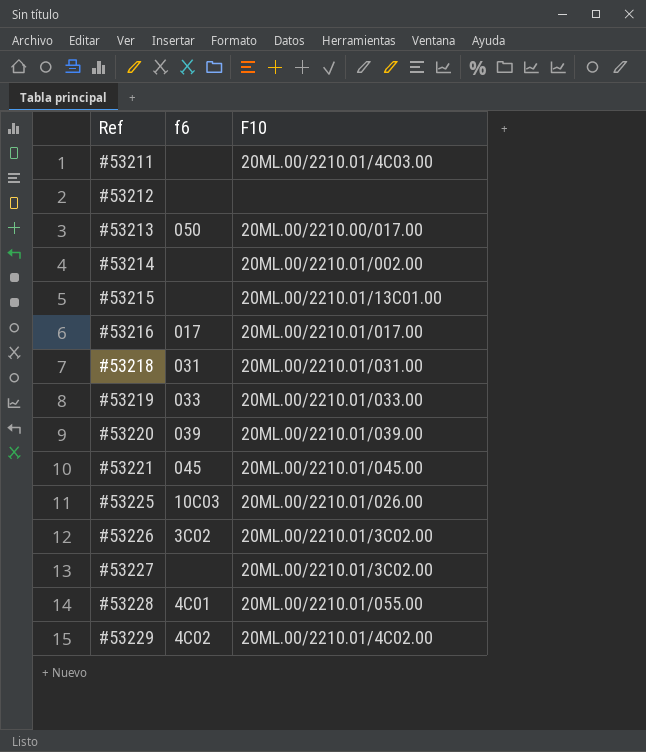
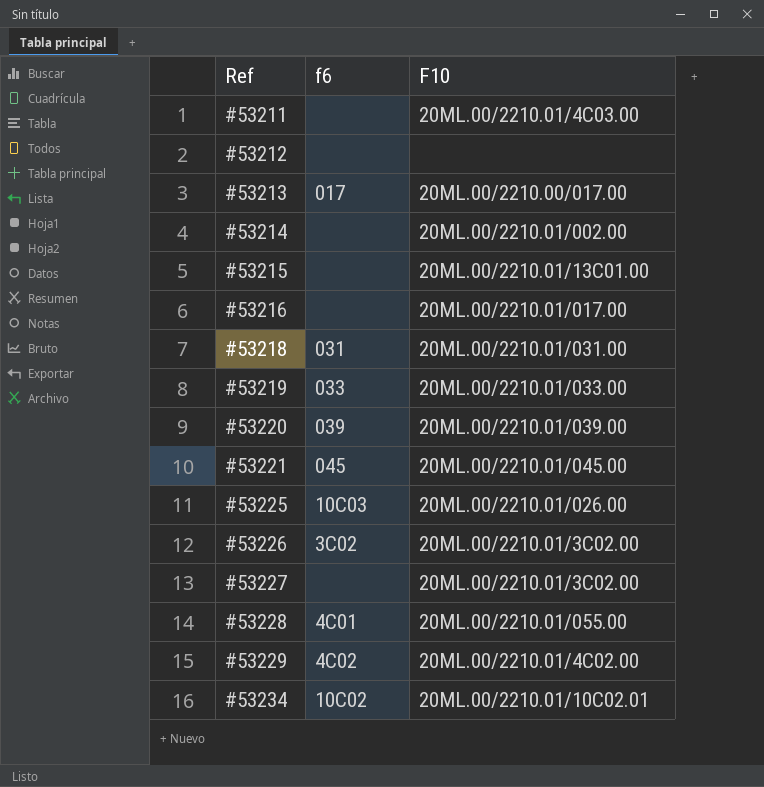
#53213 | f6: 050 -> 017
#53216 | f6: 017 -> none
row #53234: none -> 10C02 | 20ML.00/2210.01/10C02.01

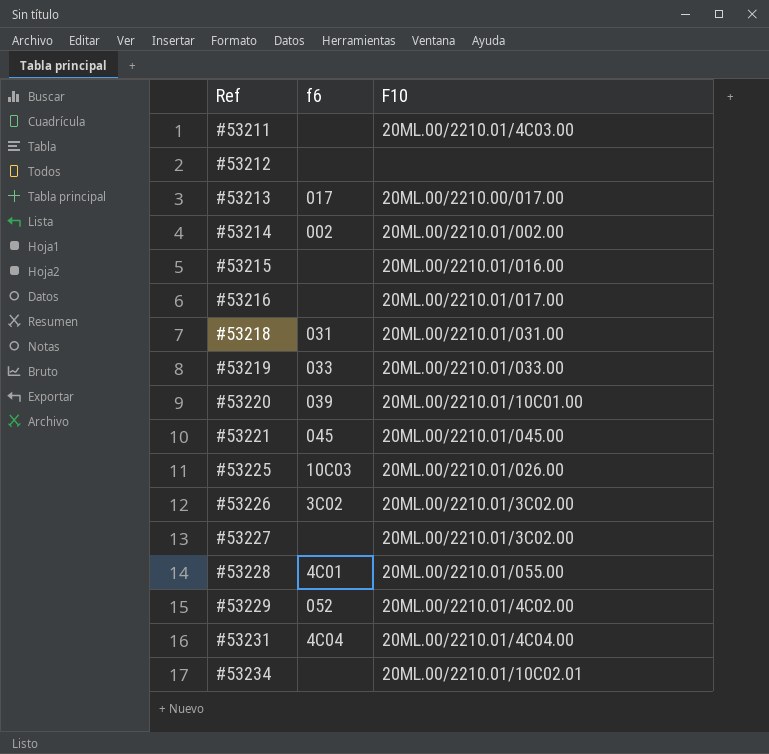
#53214 | f6: none -> 002
#53215 | F10: 20ML.00/2210.01/13C01.00 -> 20ML.00/2210.01/016.00
#53220 | F10: 20ML.00/2210.01/039.00 -> 20ML.00/2210.01/10C01.00
#53229 | f6: 4C02 -> 052
row #53231: none -> 4C04 | 20ML.00/2210.01/4C04.00
#53234 | f6: 10C02 -> none

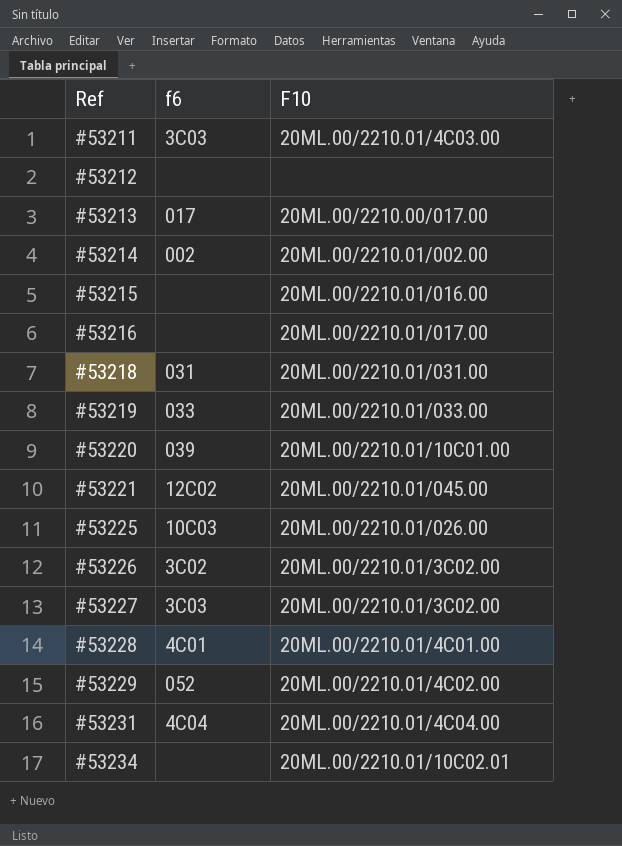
#53211 | f6: none -> 3C03
#53221 | f6: 045 -> 12C02
#53227 | f6: none -> 3C03
#53228 | F10: 20ML.00/2210.01/055.00 -> 20ML.00/2210.01/4C01.00

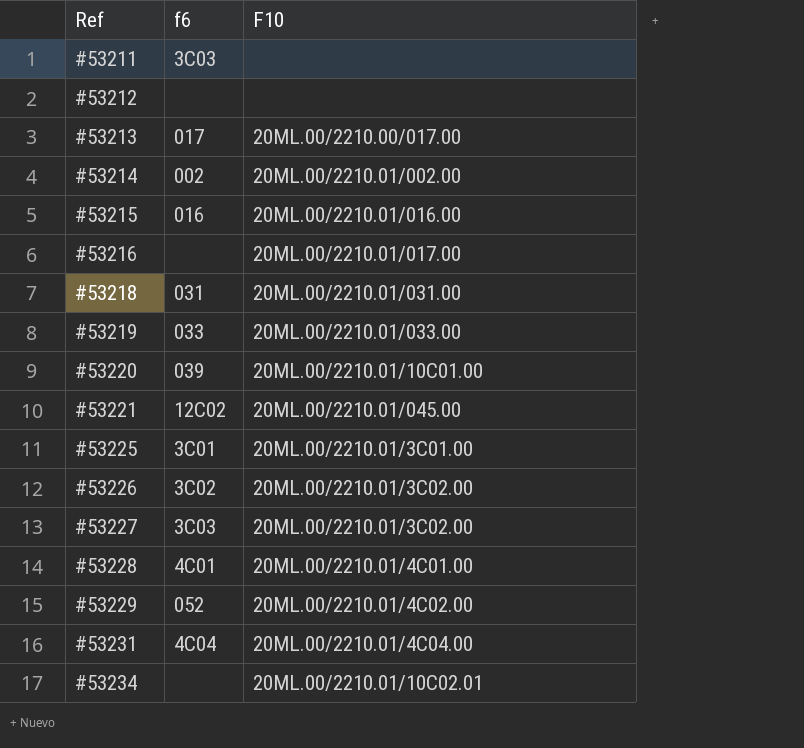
#53211 | F10: 20ML.00/2210.01/4C03.00 -> none
#53215 | f6: none -> 016
#53225 | f6: 10C03 -> 3C01
#53225 | F10: 20ML.00/2210.01/026.00 -> 20ML.00/2210.01/3C01.00

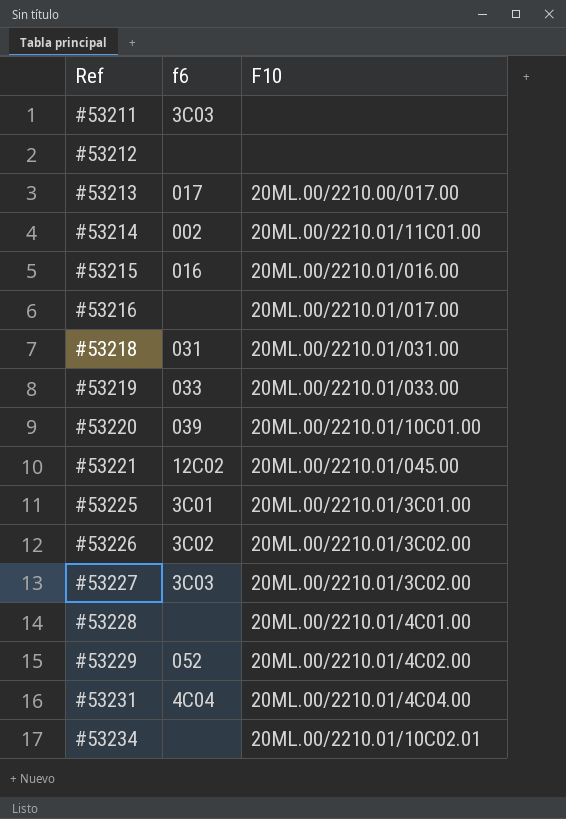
#53214 | F10: 20ML.00/2210.01/002.00 -> 20ML.00/2210.01/11C01.00
#53228 | f6: 4C01 -> none

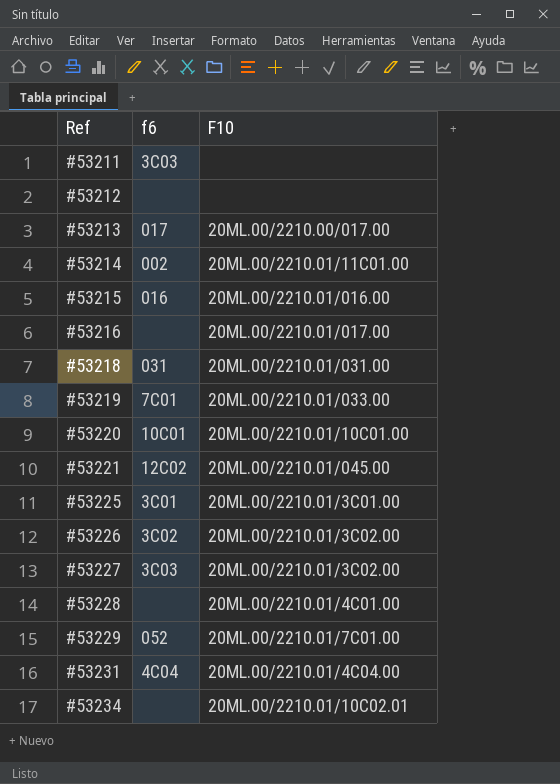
#53219 | f6: 033 -> 7C01
#53220 | f6: 039 -> 10C01
#53229 | F10: 20ML.00/2210.01/4C02.00 -> 20ML.00/2210.01/7C01.00

